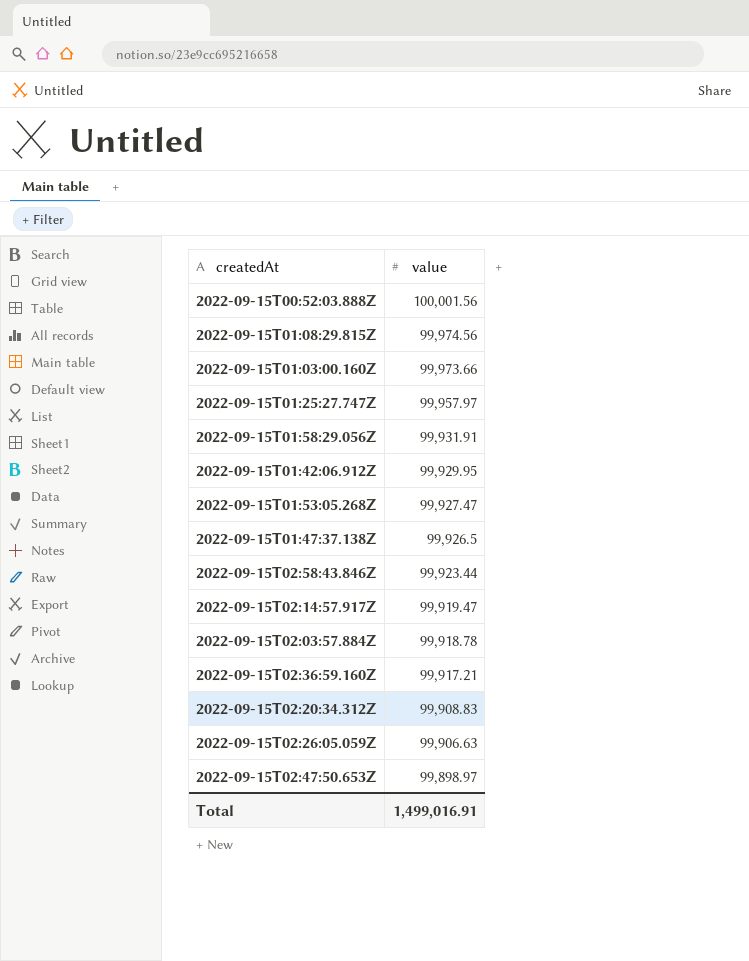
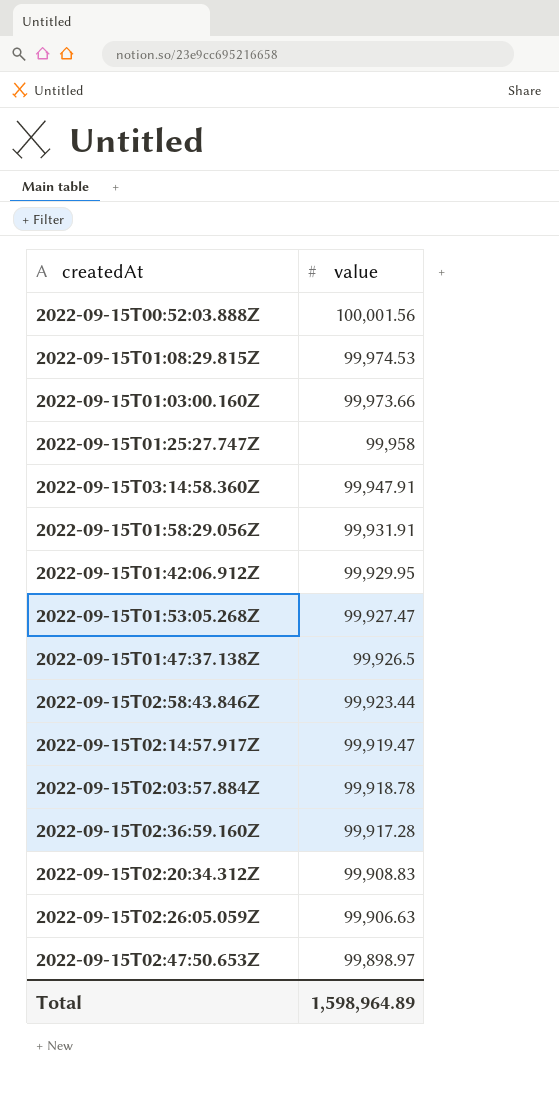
2022-09-15T01:08:29.815Z | value: 99,974.56 -> 99,974.53
2022-09-15T01:25:27.747Z | value: 99,957.97 -> 99,958
row 2022-09-15T03:14:58.360Z: none -> 99,947.91
2022-09-15T02:36:59.160Z | value: 99,917.21 -> 99,917.28
Total | value: 1,499,016.91 -> 1,598,964.89

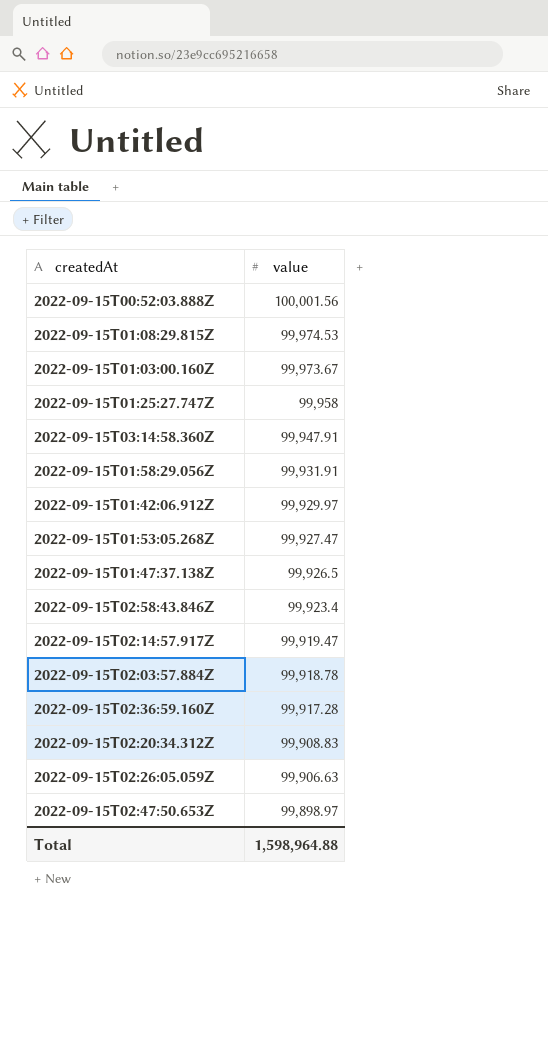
2022-09-15T01:03:00.160Z | value: 99,973.66 -> 99,973.67
2022-09-15T01:42:06.912Z | value: 99,929.95 -> 99,929.97
2022-09-15T02:58:43.846Z | value: 99,923.44 -> 99,923.4
Total | value: 1,598,964.89 -> 1,598,964.88

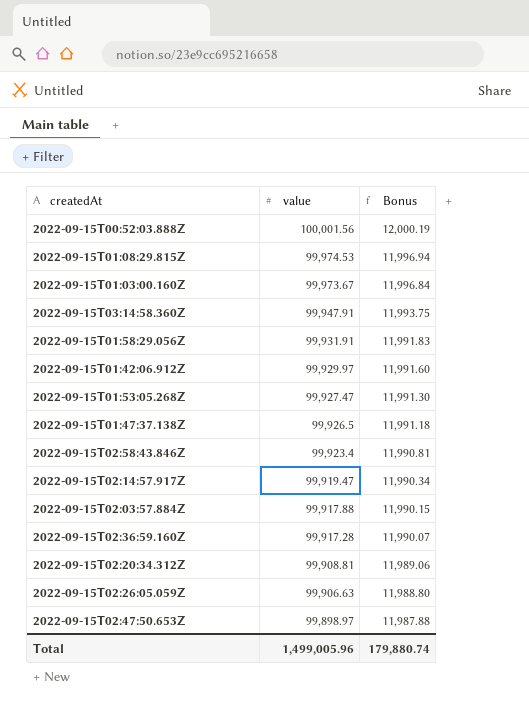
column Bonus | formula: none -> [value] * 0.12
row 2022-09-15T01:25:27.747Z: 99,958 -> none
2022-09-15T02:03:57.884Z | value: 99,918.78 -> 99,917.88
2022-09-15T02:20:34.312Z | value: 99,908.83 -> 99,908.81
Total | value: 1,598,964.88 -> 1,499,005.96

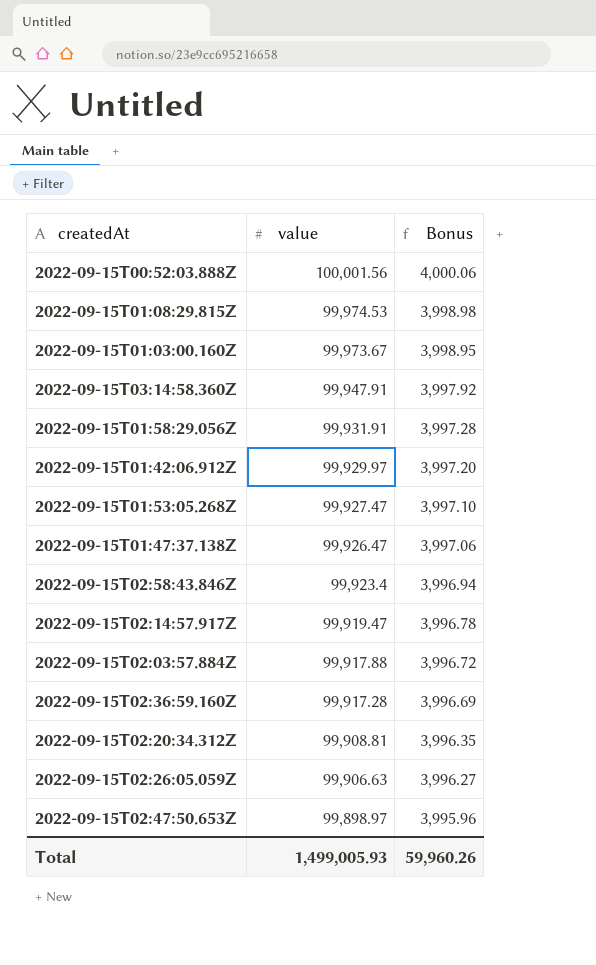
column Bonus | formula: [value] * 0.12 -> [value] * 0.04
2022-09-15T01:47:37.138Z | value: 99,926.5 -> 99,926.47
Total | value: 1,499,005.96 -> 1,499,005.93
Total | Bonus: 179,880.74 -> 59,960.26

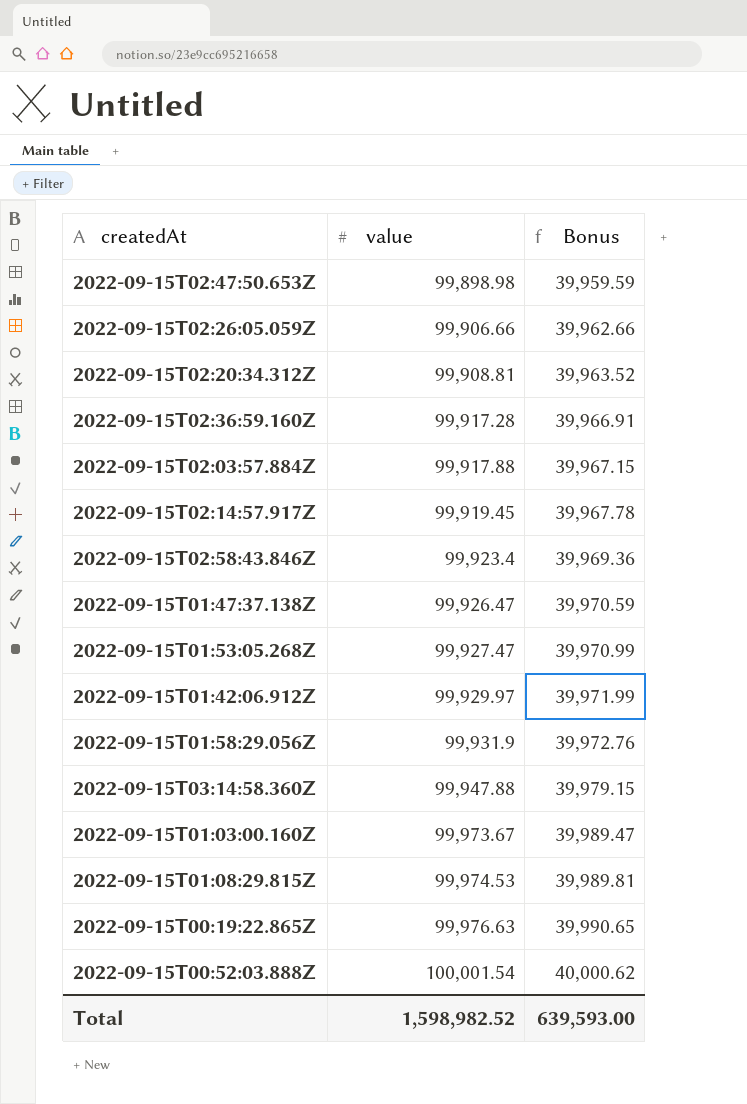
row order: value descending -> value ascending
column Bonus | formula: [value] * 0.04 -> [value] * 0.4
2022-09-15T02:47:50.653Z | value: 99,898.97 -> 99,898.98
2022-09-15T02:26:05.059Z | value: 99,906.63 -> 99,906.66
2022-09-15T02:14:57.917Z | value: 99,919.47 -> 99,919.45
2022-09-15T01:58:29.056Z | value: 99,931.91 -> 99,931.9
2022-09-15T03:14:58.360Z | value: 99,947.91 -> 99,947.88
row 2022-09-15T00:19:22.865Z: none -> 99,976.63 | 39,990.65
2022-09-15T00:52:03.888Z | value: 100,001.56 -> 100,001.54
Total | value: 1,499,005.93 -> 1,598,982.52
Total | Bonus: 59,960.26 -> 639,593.00

